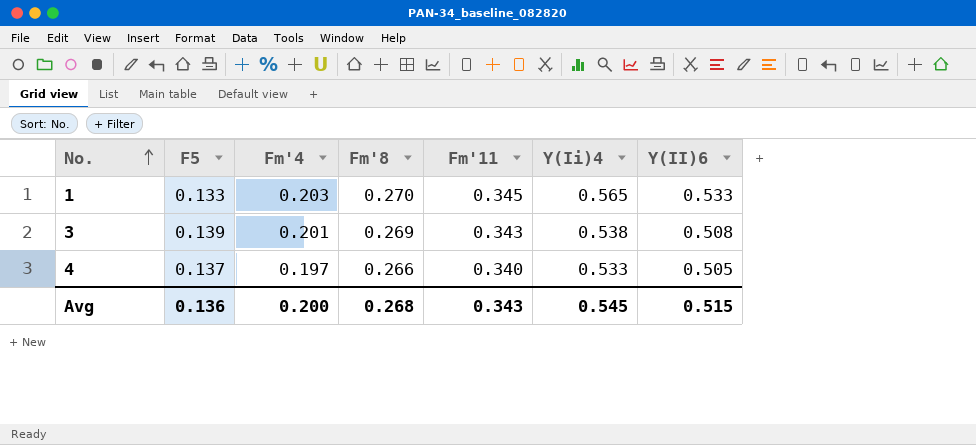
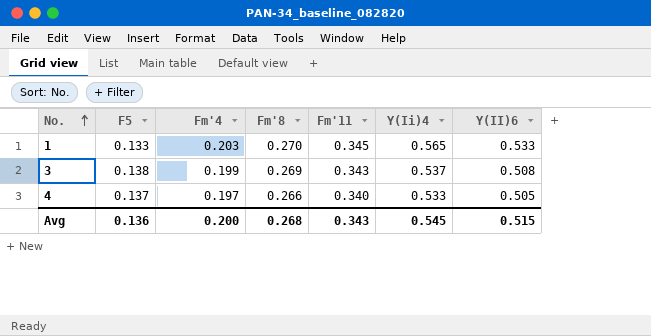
3 | F5: 0.139 -> 0.138
3 | Fm'4: 0.201 -> 0.199
3 | Y(Ii)4: 0.538 -> 0.537

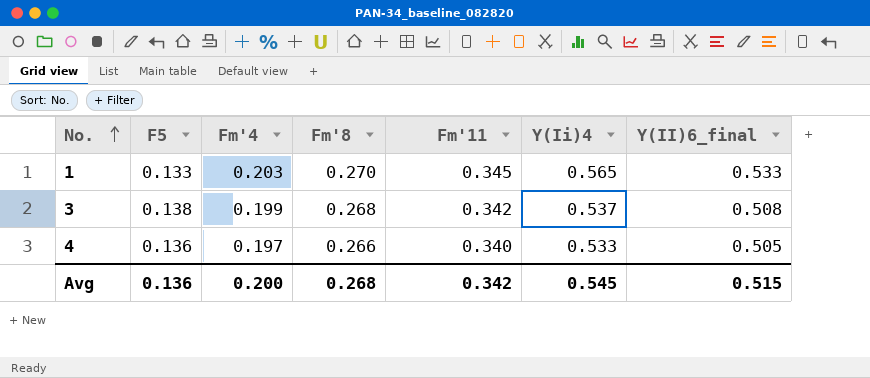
column name: Y(II)6 -> Y(II)6_final
3 | Fm'8: 0.269 -> 0.268
3 | Fm'11: 0.343 -> 0.342
4 | F5: 0.137 -> 0.136
Avg | Fm'11: 0.343 -> 0.342

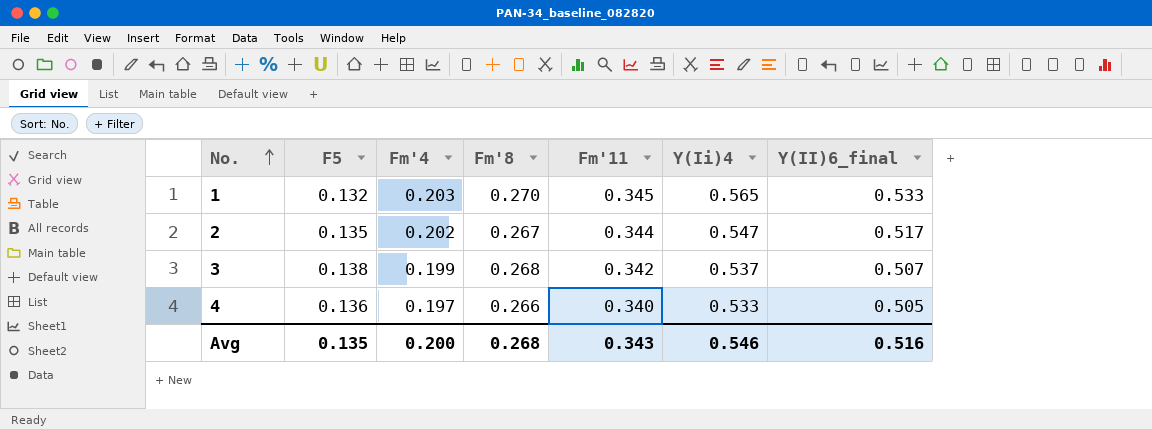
1 | F5: 0.133 -> 0.132
row 2: none -> 0.135 | 0.202 | 0.267 | 0.344 | 0.547 | 0.517
3 | Y(II)6_final: 0.508 -> 0.507
Avg | F5: 0.136 -> 0.135
Avg | Fm'11: 0.342 -> 0.343
Avg | Y(Ii)4: 0.545 -> 0.546
Avg | Y(II)6_final: 0.515 -> 0.516

